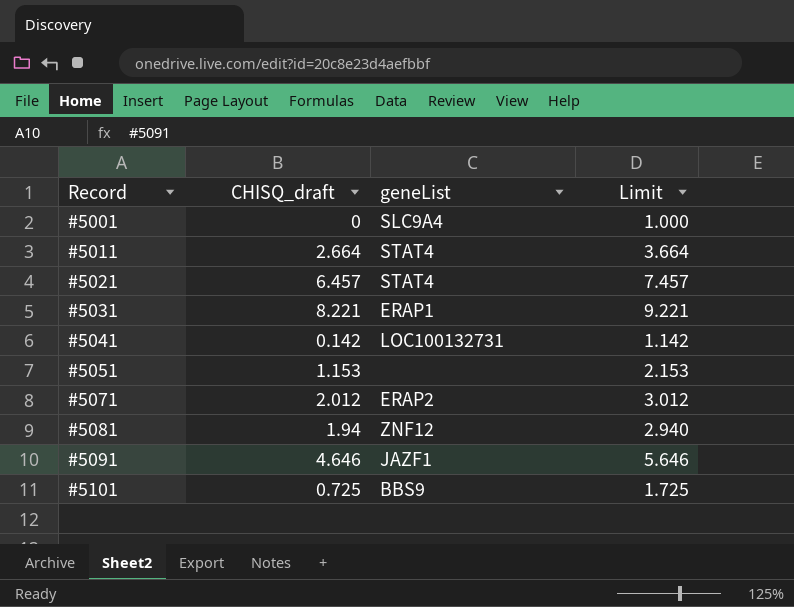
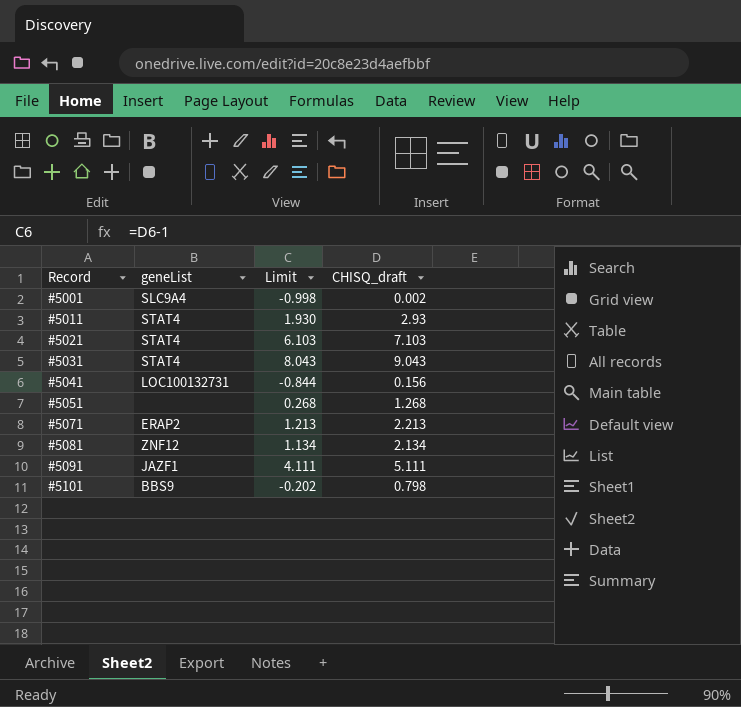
column Limit | formula: [CHISQ_draft] + 1 -> [CHISQ_draft] - 1
column CHISQ_draft | position: 2 -> 4
#5001 | CHISQ_draft: 0 -> 0.002
#5011 | CHISQ_draft: 2.664 -> 2.93
#5021 | CHISQ_draft: 6.457 -> 7.103
#5031 | geneList: ERAP1 -> STAT4
#5031 | CHISQ_draft: 8.221 -> 9.043
#5041 | CHISQ_draft: 0.142 -> 0.156
#5051 | CHISQ_draft: 1.153 -> 1.268
#5071 | CHISQ_draft: 2.012 -> 2.213
#5081 | CHISQ_draft: 1.94 -> 2.134
#5091 | CHISQ_draft: 4.646 -> 5.111
#5101 | CHISQ_draft: 0.725 -> 0.798

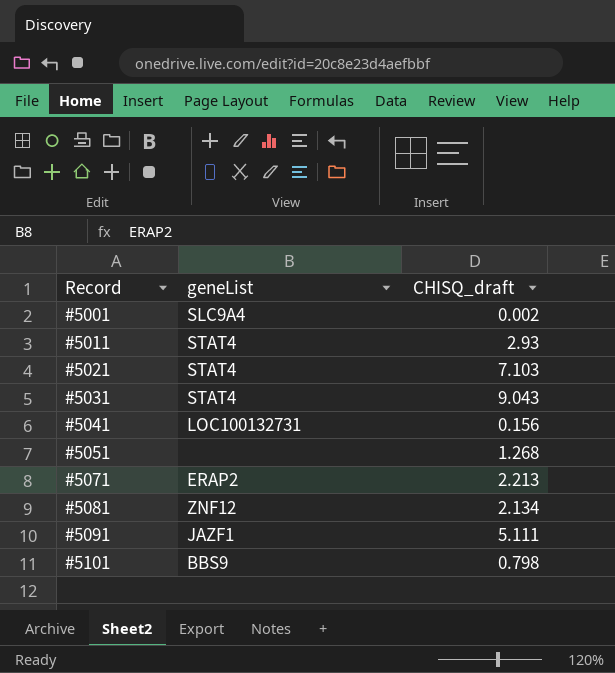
column Limit | formula: [CHISQ_draft] - 1 -> none

